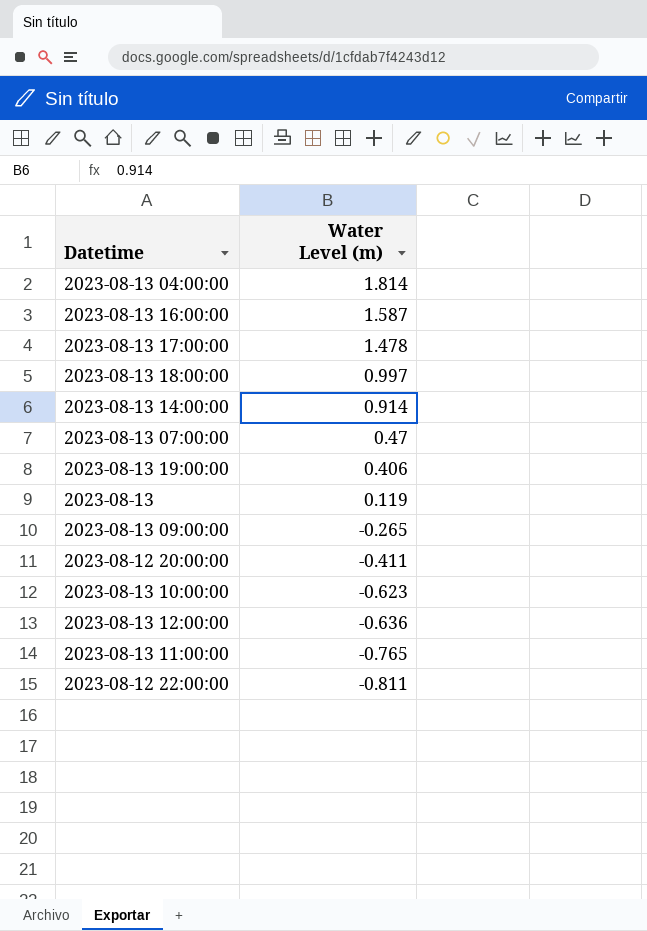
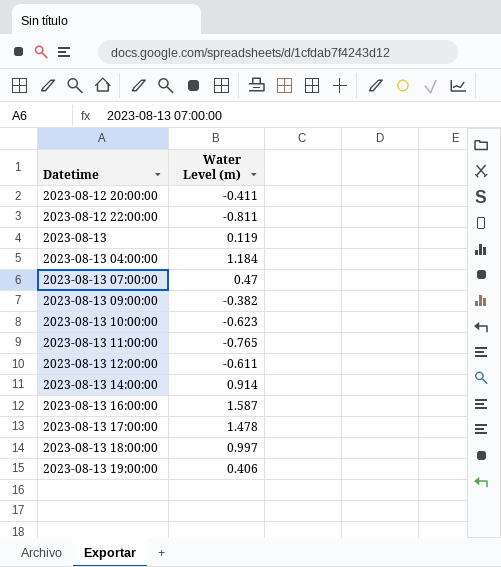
row order: Water Level (m) descending -> Datetime ascending
2023-08-13 04:00:00 | Water Level (m): 1.814 -> 1.184
2023-08-13 09:00:00 | Water Level (m): -0.265 -> -0.382
2023-08-13 12:00:00 | Water Level (m): -0.636 -> -0.611

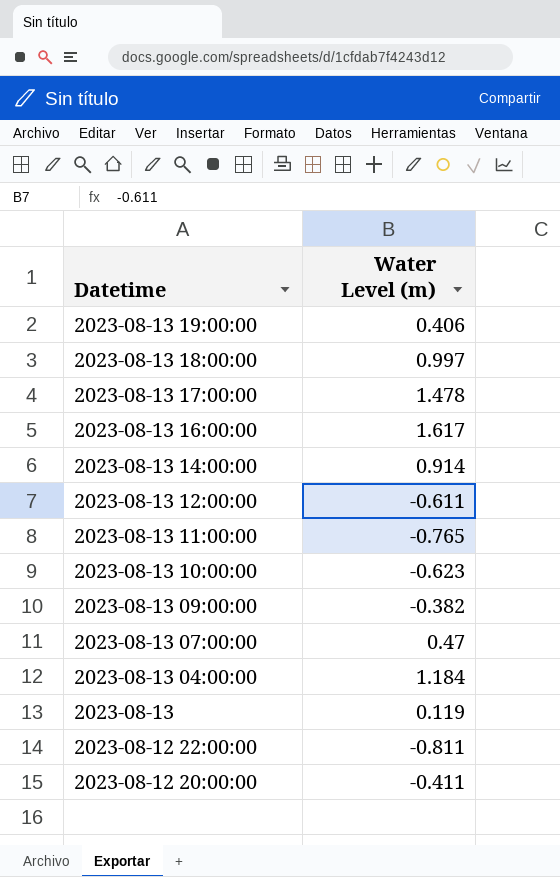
row order: Datetime ascending -> Datetime descending
2023-08-13 16:00:00 | Water Level (m): 1.587 -> 1.617

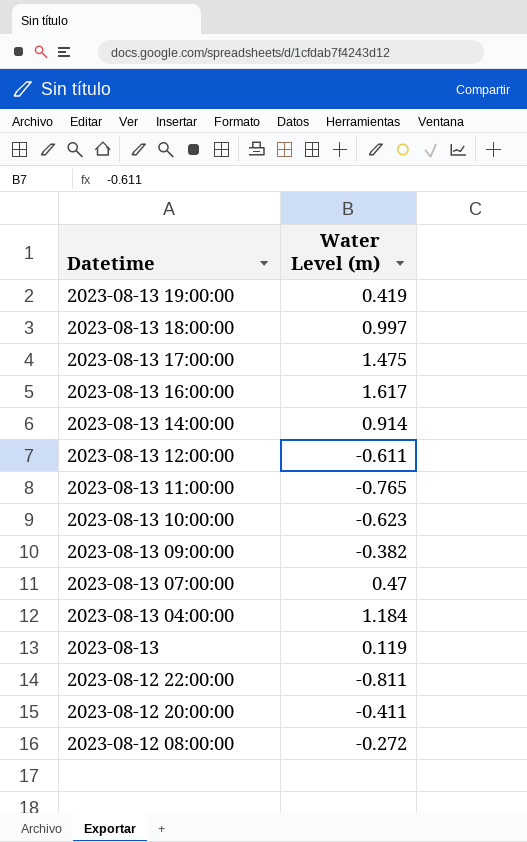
2023-08-13 19:00:00 | Water Level (m): 0.406 -> 0.419
2023-08-13 17:00:00 | Water Level (m): 1.478 -> 1.475
row 2023-08-12 08:00:00: none -> -0.272

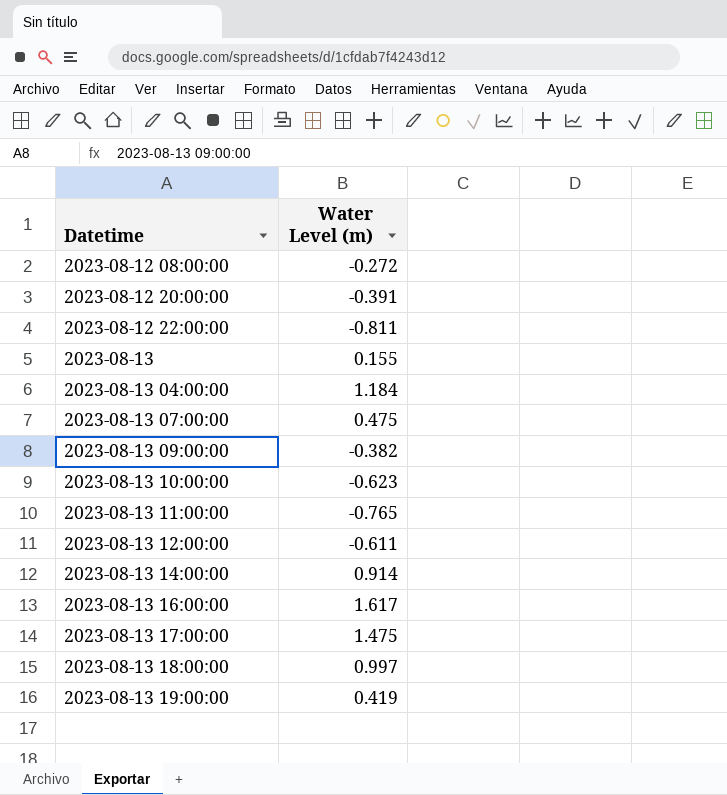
row order: Datetime descending -> Datetime ascending
2023-08-12 20:00:00 | Water Level (m): -0.411 -> -0.391
2023-08-13 | Water Level (m): 0.119 -> 0.155
2023-08-13 07:00:00 | Water Level (m): 0.47 -> 0.475

